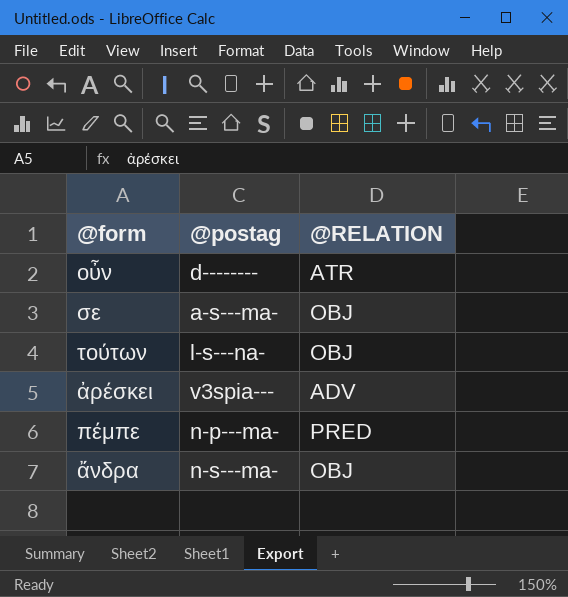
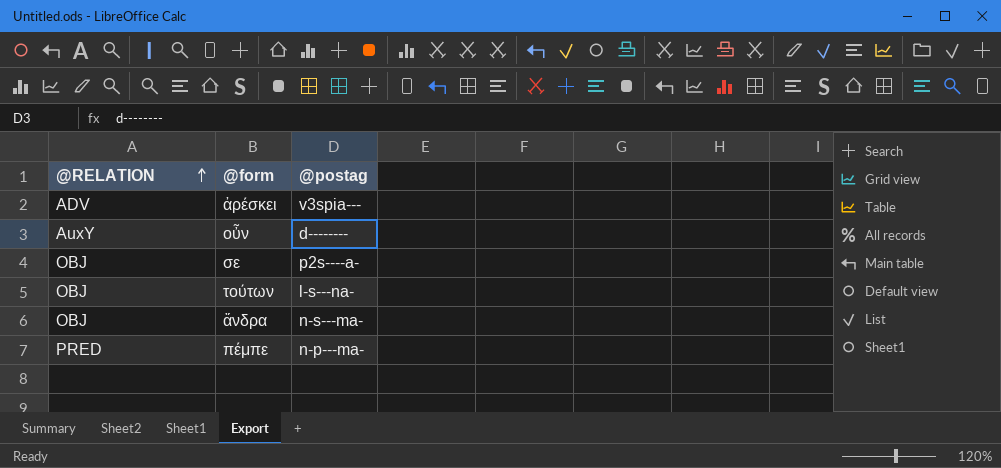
row order: none -> @RELATION ascending
column @RELATION | position: 3 -> 1
οὖν | @RELATION: ATR -> AuxY
σε | @postag: a-s---ma- -> p2s----a-

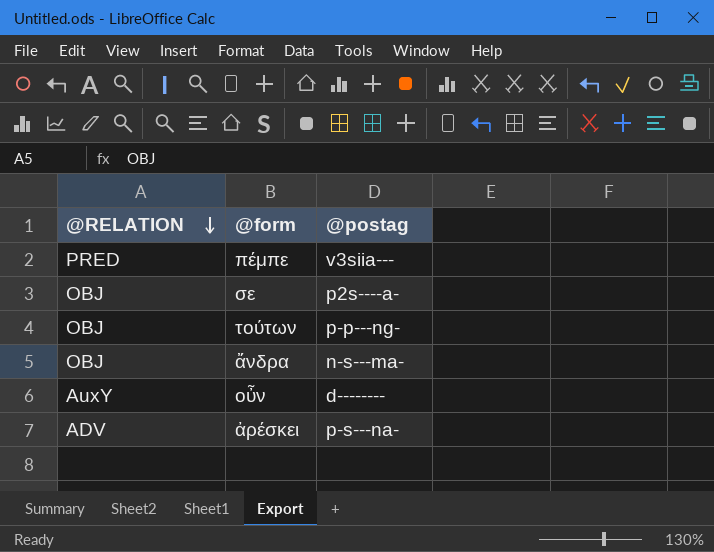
row order: @RELATION ascending -> @RELATION descending
πέμπε | @postag: n-p---ma- -> v3siia---
τούτων | @postag: l-s---na- -> p-p---ng-
ἀρέσκει | @postag: v3spia--- -> p-s---na-

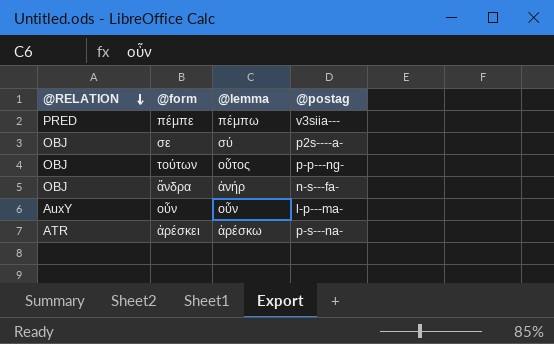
column @lemma | position: none -> 3
ἄνδρα | @postag: n-s---ma- -> n-s---fa-
οὖν | @postag: d-------- -> l-p---ma-
ἀρέσκει | @RELATION: ADV -> ATR

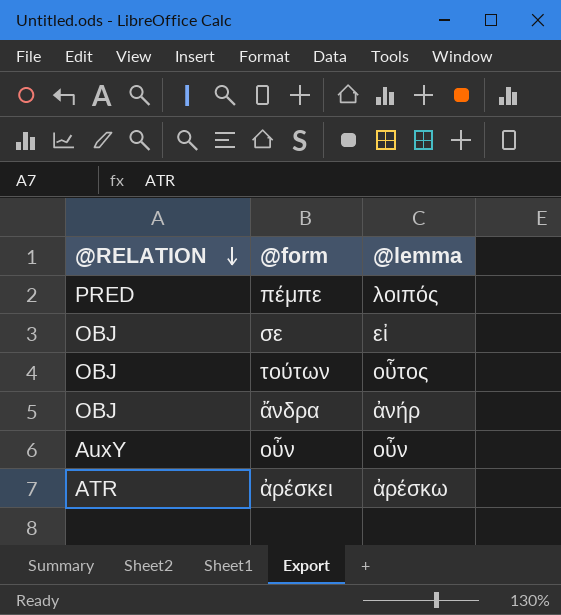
column @postag | position: 4 -> none
πέμπε | @lemma: πέμπω -> λοιπός
σε | @lemma: σύ -> εἰ

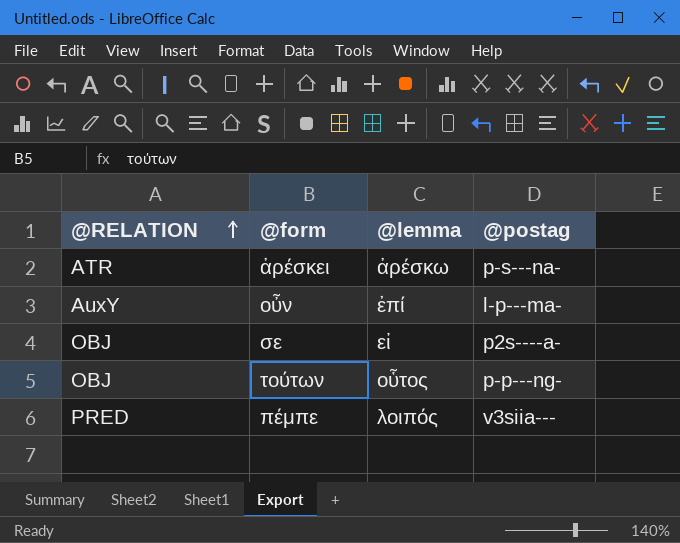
row order: @RELATION descending -> @RELATION ascending
column @postag | position: none -> 4
row ἄνδρα: OBJ | ἀνήρ -> none
οὖν | @lemma: οὖν -> ἐπί

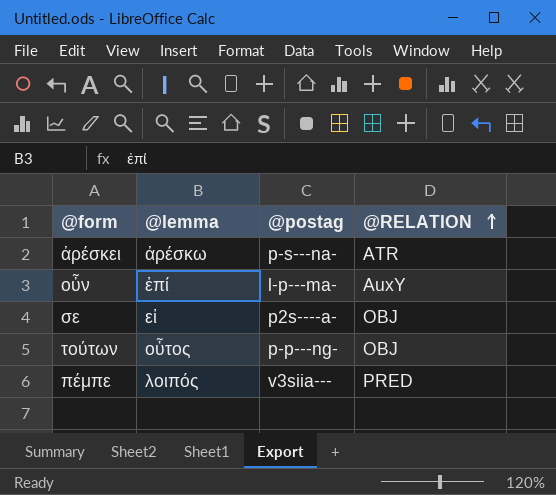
column @RELATION | position: 1 -> 4

